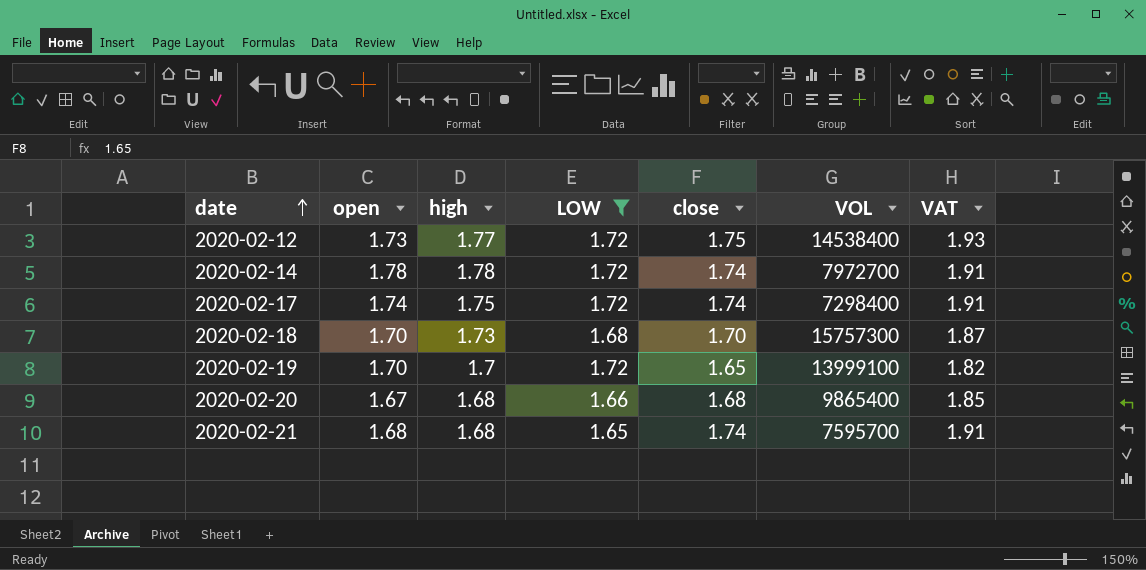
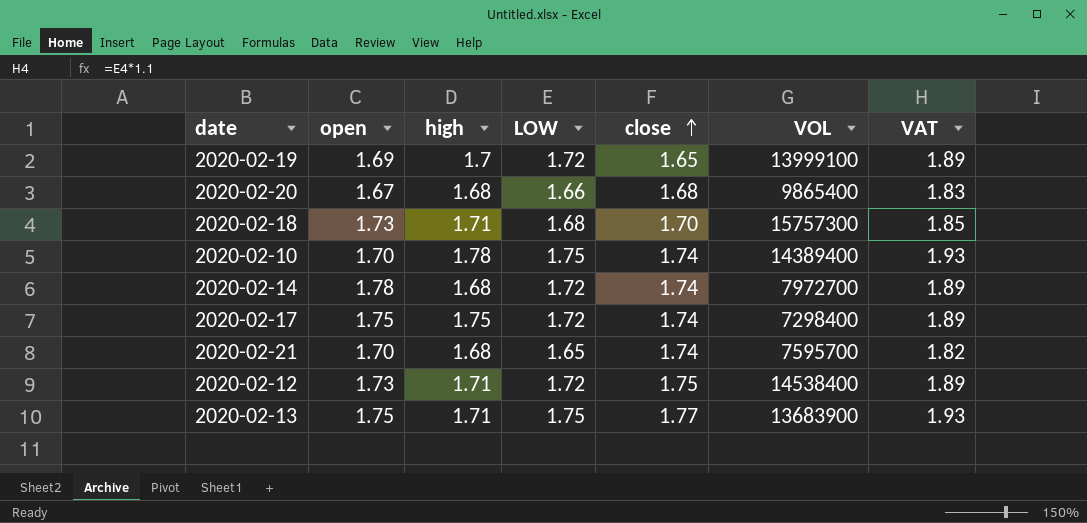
filter: LOW != 1.75 -> none
row order: date ascending -> close ascending
column VAT | formula: [close] * 1.1 -> [LOW] * 1.1
2020-02-19 | open: 1.70 -> 1.69
2020-02-18 | open: 1.70 -> 1.73
2020-02-18 | high: 1.73 -> 1.71
2020-02-14 | high: 1.78 -> 1.68
2020-02-17 | open: 1.74 -> 1.75
2020-02-21 | open: 1.68 -> 1.70
2020-02-12 | high: 1.77 -> 1.71

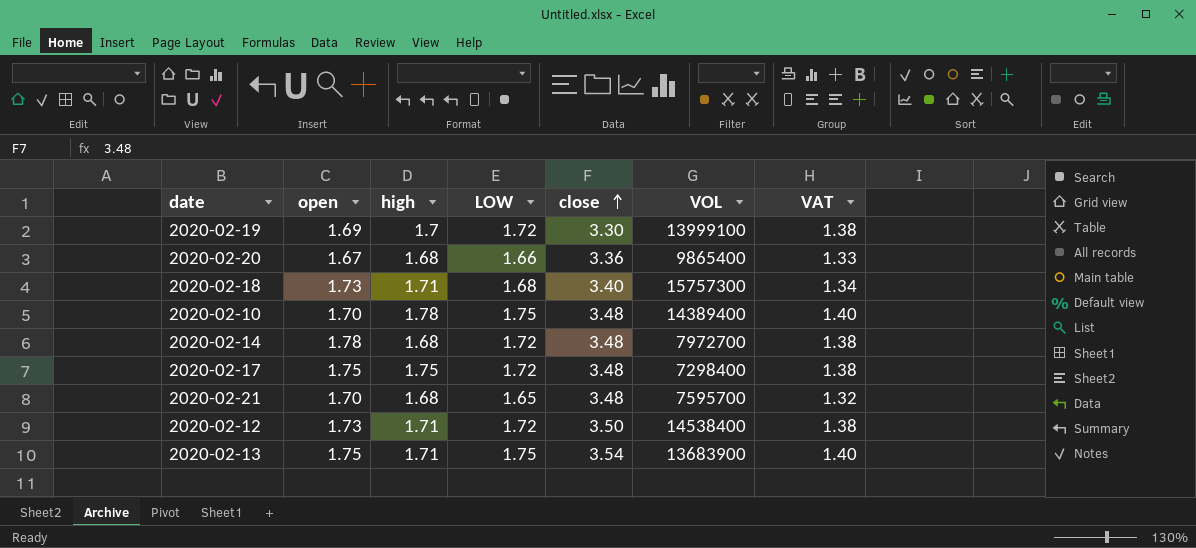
column VAT | formula: [LOW] * 1.1 -> [LOW] * 0.8
2020-02-19 | close: 1.65 -> 3.30
2020-02-20 | close: 1.68 -> 3.36
2020-02-18 | close: 1.70 -> 3.40
2020-02-10 | close: 1.74 -> 3.48
2020-02-14 | close: 1.74 -> 3.48
2020-02-17 | close: 1.74 -> 3.48
2020-02-21 | close: 1.74 -> 3.48
2020-02-12 | close: 1.75 -> 3.50
2020-02-13 | close: 1.77 -> 3.54

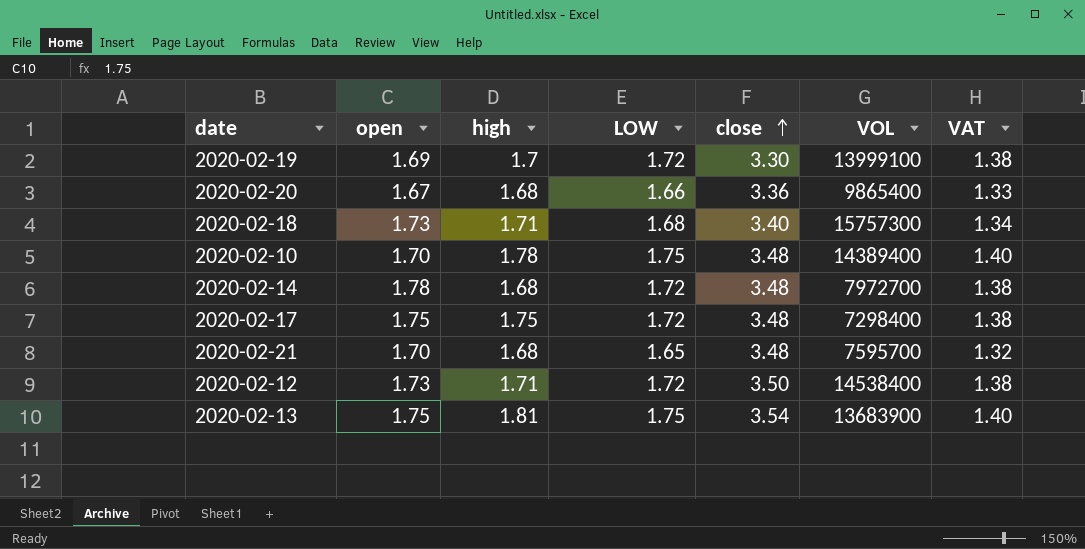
2020-02-13 | high: 1.71 -> 1.81

